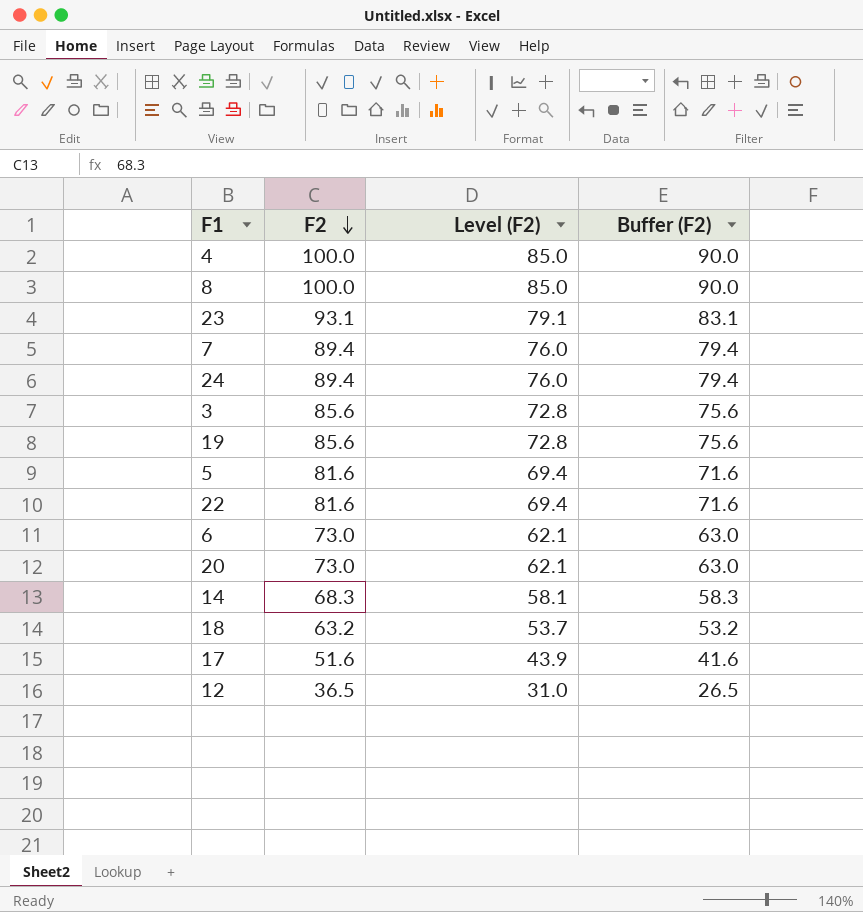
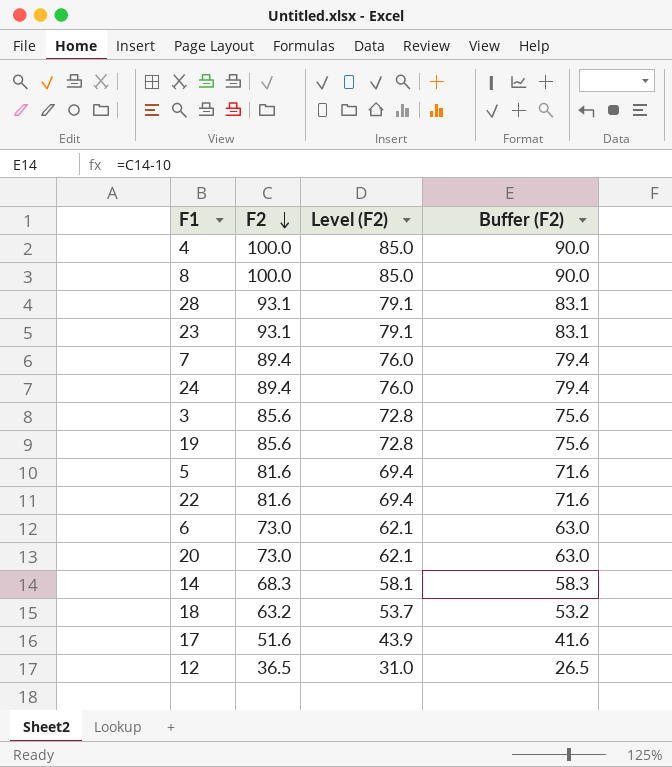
row 28: none -> 93.1 | 79.1 | 83.1

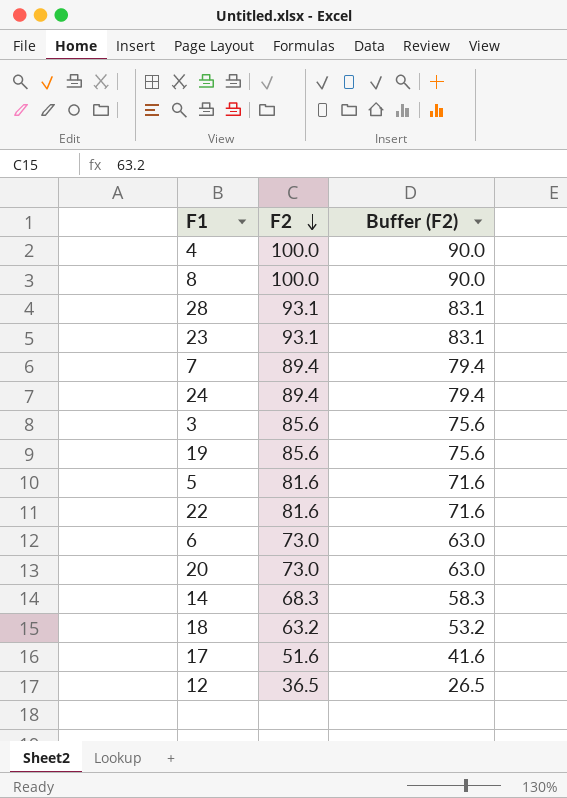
column Level (F2) | formula: [F2] * 0.85 -> none

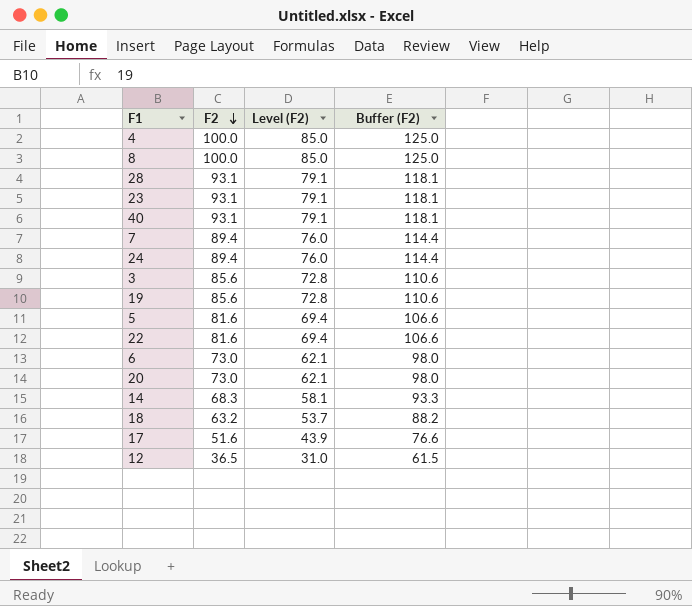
column Level (F2) | formula: none -> [F2] * 0.85
column Buffer (F2) | formula: [F2] - 10 -> [F2] + 25
row 40: none -> 93.1 | 79.1 | 118.1

